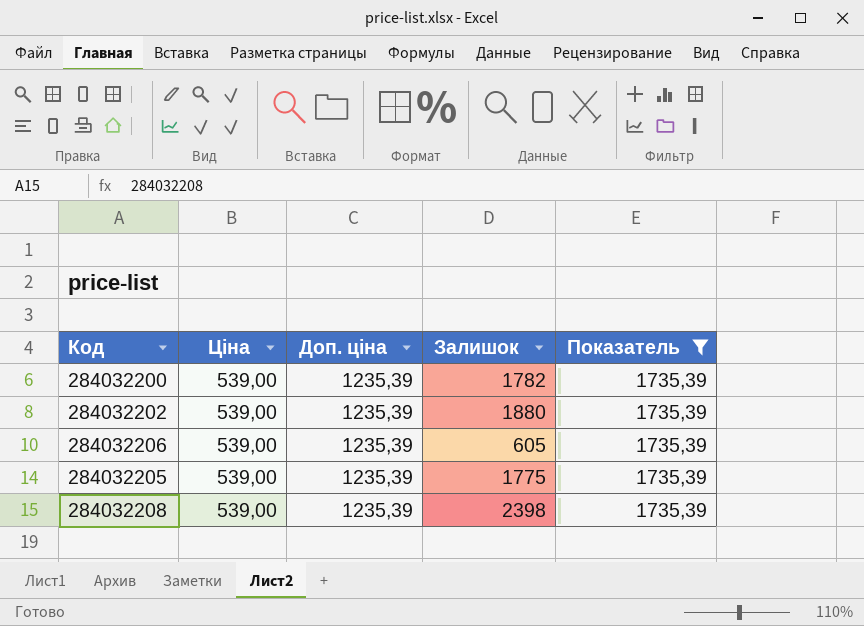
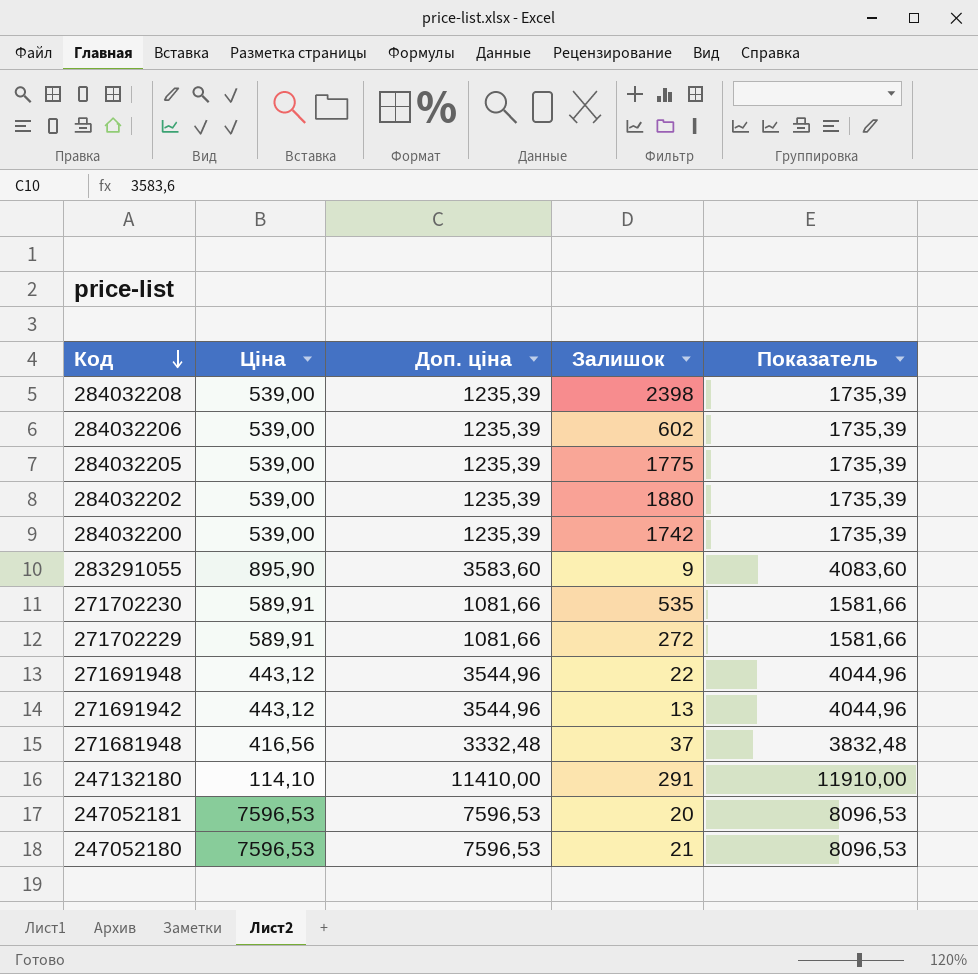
filter: Показатель = 1735,39 -> none
row order: none -> Код descending
284032206 | Залишок: 605 -> 602
284032200 | Залишок: 1782 -> 1742

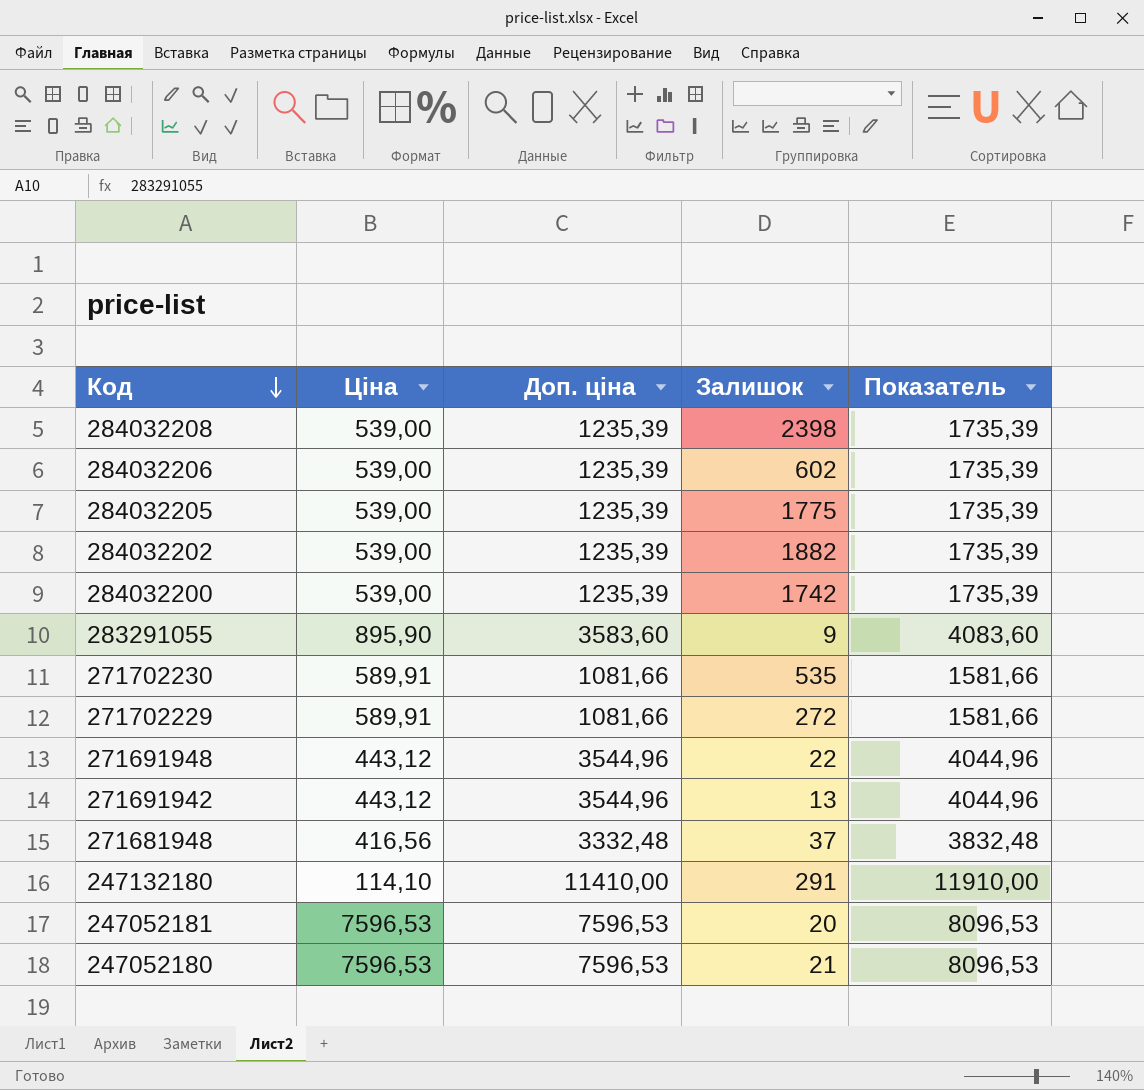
284032202 | Залишок: 1880 -> 1882

